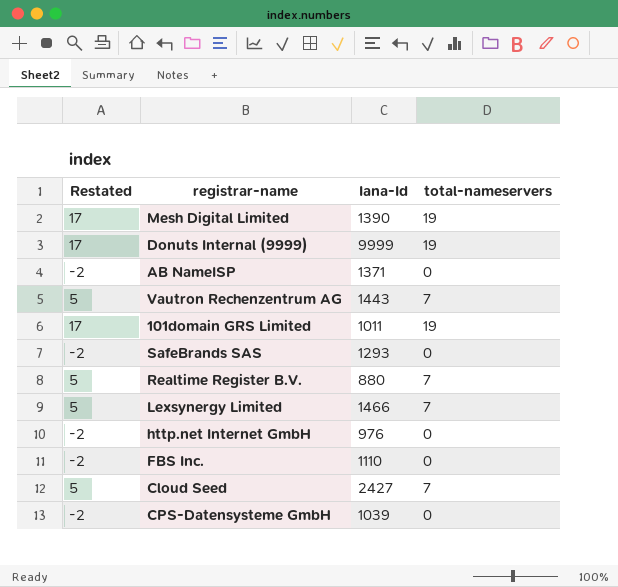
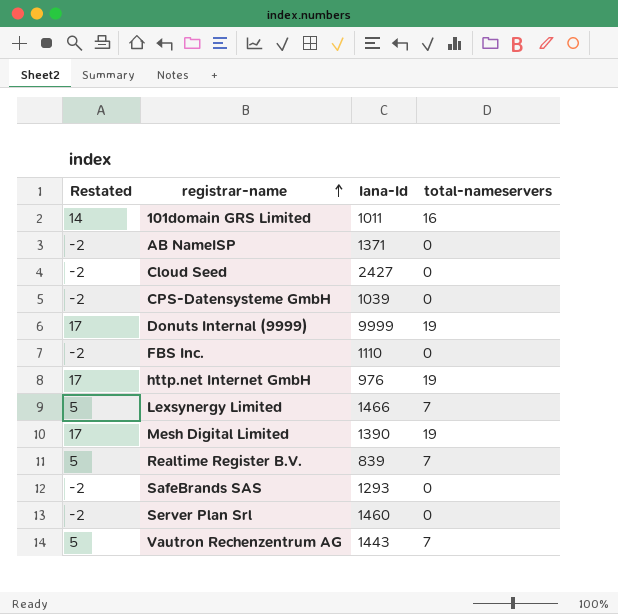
row order: none -> registrar-name ascending
101domain GRS Limited | Restated: 17 -> 14
101domain GRS Limited | total-nameservers: 19 -> 16
Cloud Seed | Restated: 5 -> -2
Cloud Seed | total-nameservers: 7 -> 0
http.net Internet GmbH | Restated: -2 -> 17
http.net Internet GmbH | total-nameservers: 0 -> 19
Realtime Register B.V. | Iana-Id: 880 -> 839
row Server Plan Srl: none -> -2 | 1460 | 0

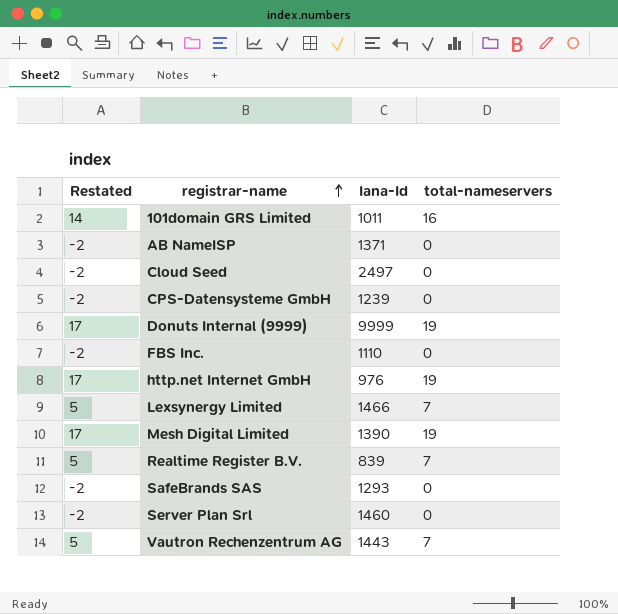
Cloud Seed | Iana-Id: 2427 -> 2497
CPS-Datensysteme GmbH | Iana-Id: 1039 -> 1239

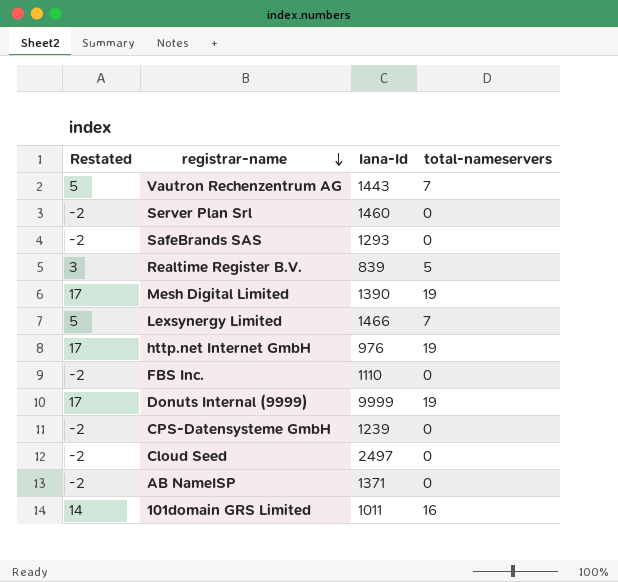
row order: registrar-name ascending -> registrar-name descending
Realtime Register B.V. | Restated: 5 -> 3
Realtime Register B.V. | total-nameservers: 7 -> 5

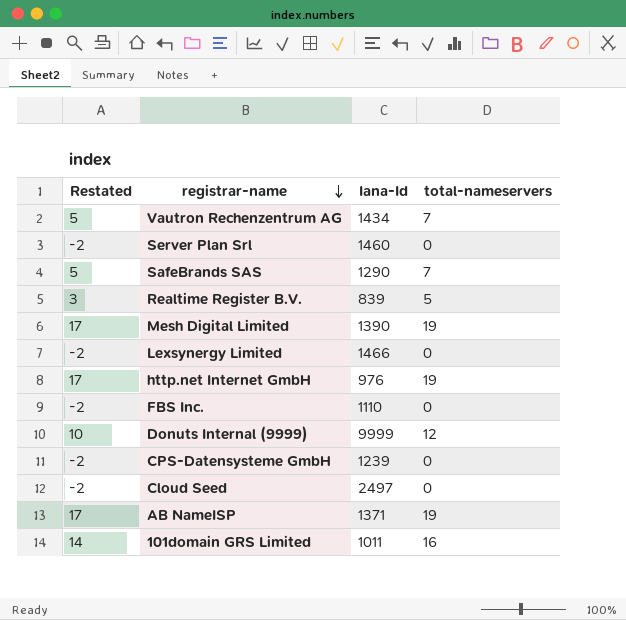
Vautron Rechenzentrum AG | Iana-Id: 1443 -> 1434
SafeBrands SAS | Restated: -2 -> 5
SafeBrands SAS | Iana-Id: 1293 -> 1290
SafeBrands SAS | total-nameservers: 0 -> 7
Lexsynergy Limited | Restated: 5 -> -2
Lexsynergy Limited | total-nameservers: 7 -> 0
Donuts Internal (9999) | Restated: 17 -> 10
Donuts Internal (9999) | total-nameservers: 19 -> 12
AB NameISP | Restated: -2 -> 17
AB NameISP | total-nameservers: 0 -> 19

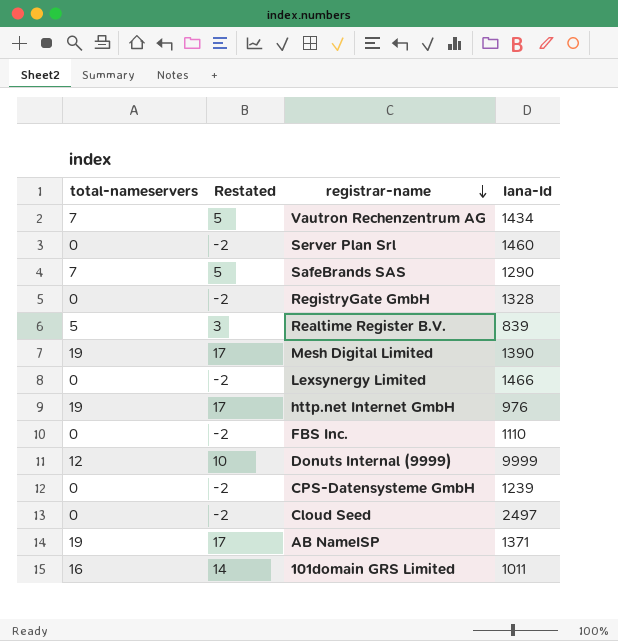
column total-nameservers | position: 4 -> 1
row RegistryGate GmbH: none -> 0 | -2 | 1328

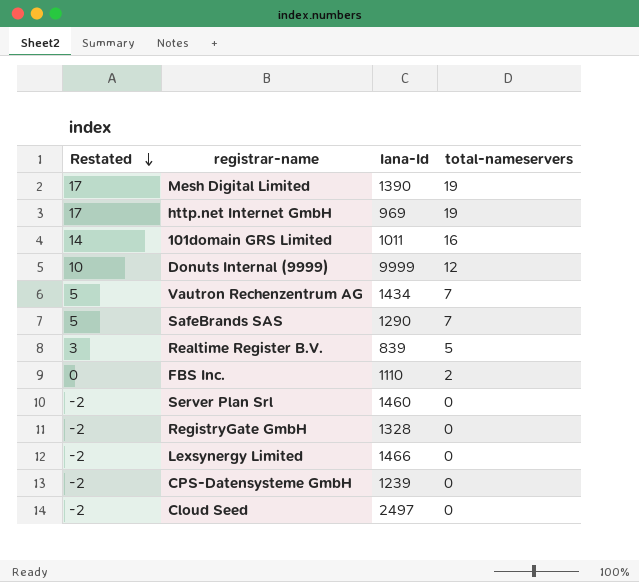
row order: registrar-name descending -> Restated descending
column total-nameservers | position: 1 -> 4
row AB NameISP: 19 | 17 | 1371 -> none
http.net Internet GmbH | Iana-Id: 976 -> 969
FBS Inc. | Restated: -2 -> 0
FBS Inc. | total-nameservers: 0 -> 2

